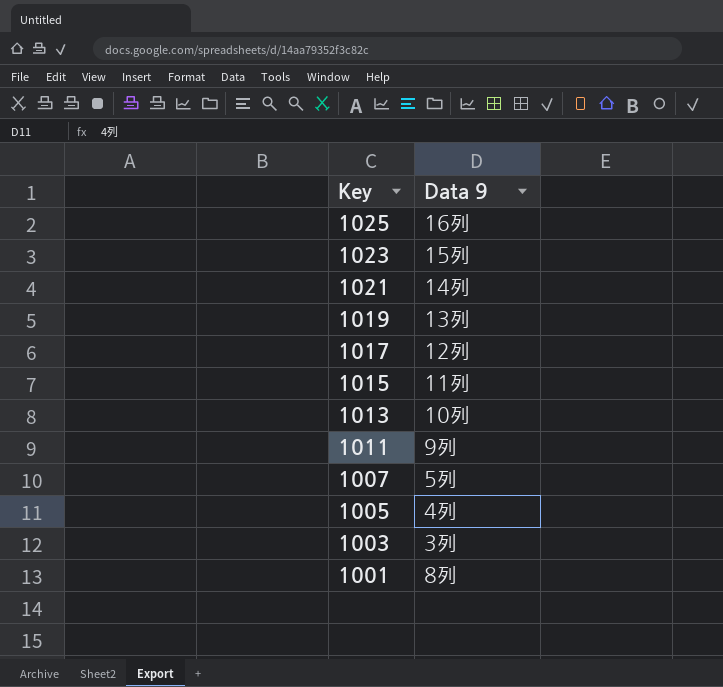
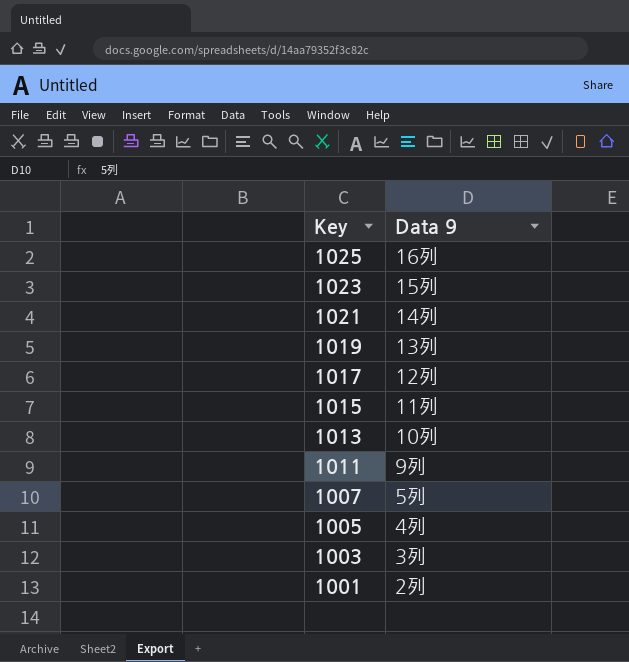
1001 | Data 9: 8列 -> 2列

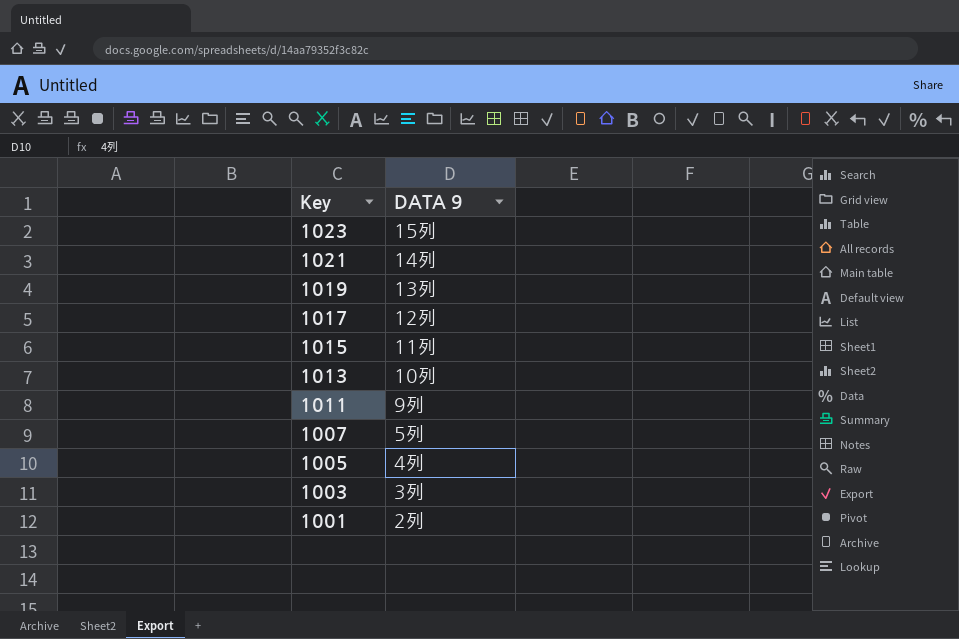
column name: Data 9 -> DATA 9
row 1025: 16列 -> none

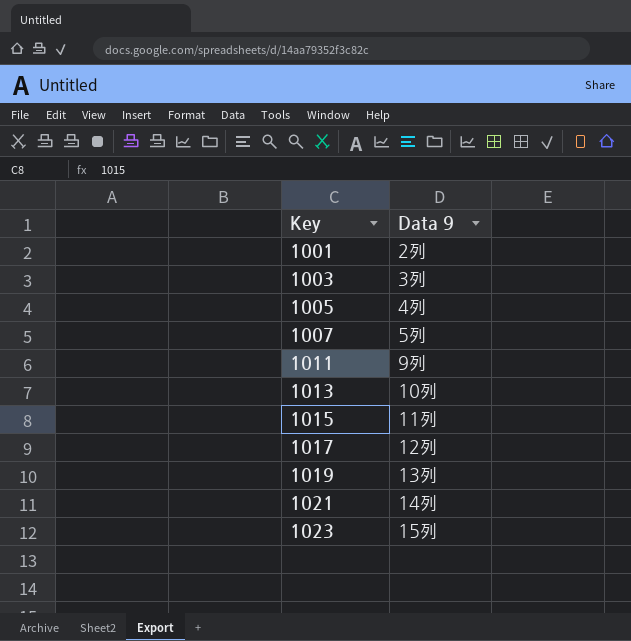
row order: Key descending -> Key ascending
column name: DATA 9 -> Data 9

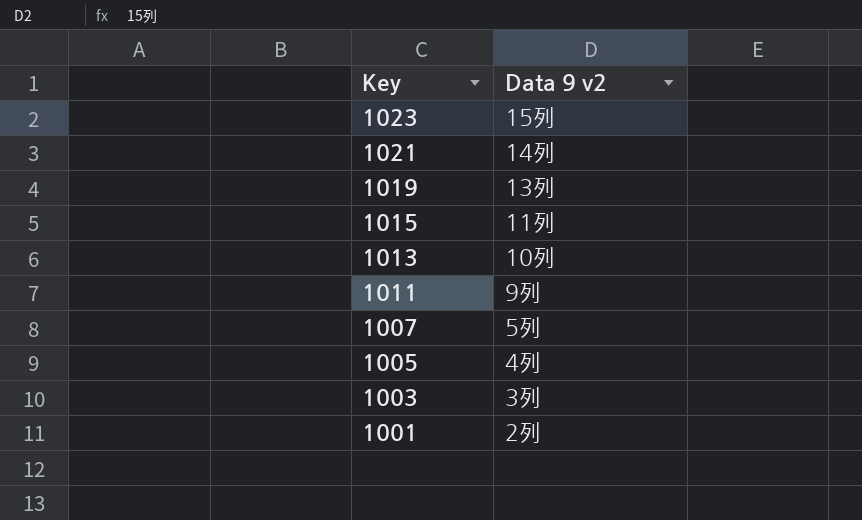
row order: Key ascending -> Key descending
column name: Data 9 -> Data 9 v2
row 1017: 12列 -> none

